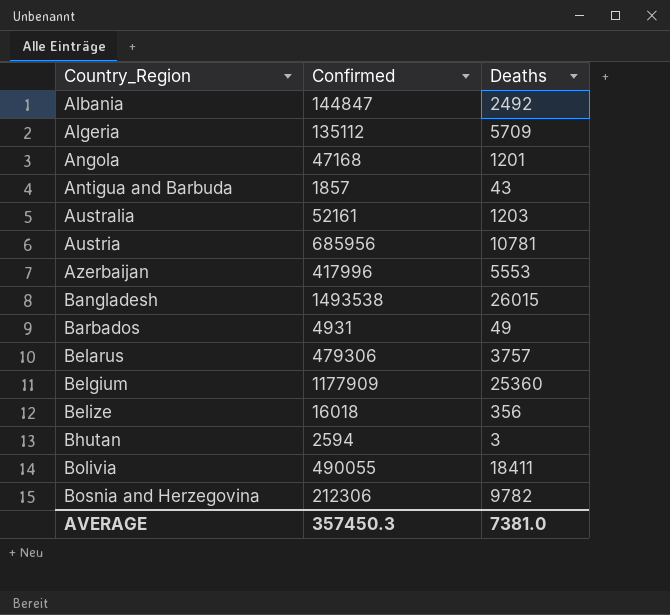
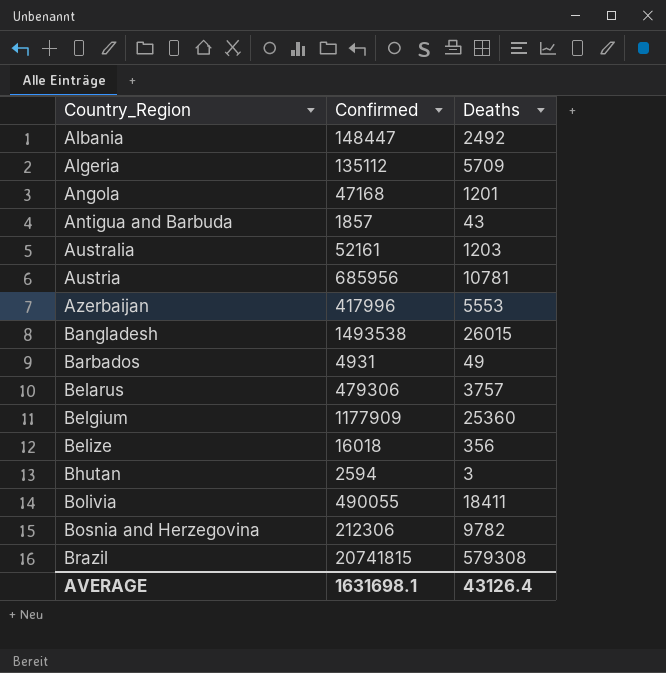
Albania | Confirmed: 144847 -> 148447
row Brazil: none -> 20741815 | 579308
AVERAGE | Confirmed: 357450.3 -> 1631698.1
AVERAGE | Deaths: 7381.0 -> 43126.4

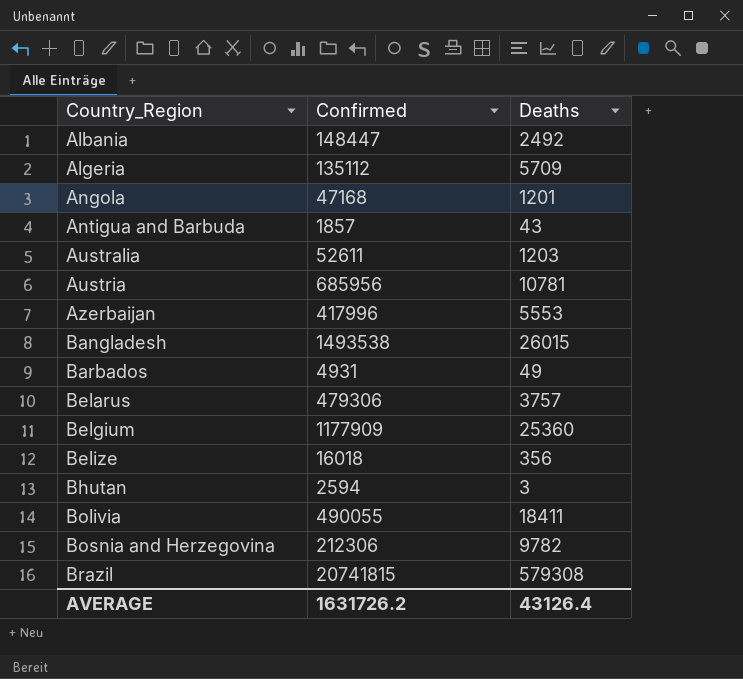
Australia | Confirmed: 52161 -> 52611
AVERAGE | Confirmed: 1631698.1 -> 1631726.2

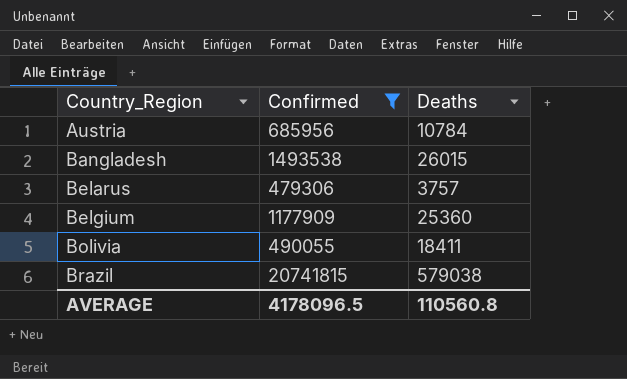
filter: none -> Confirmed >= 479306
Austria | Deaths: 10781 -> 10784
Brazil | Deaths: 579308 -> 579038
AVERAGE | Confirmed: 1631726.2 -> 4178096.5
AVERAGE | Deaths: 43126.4 -> 110560.8

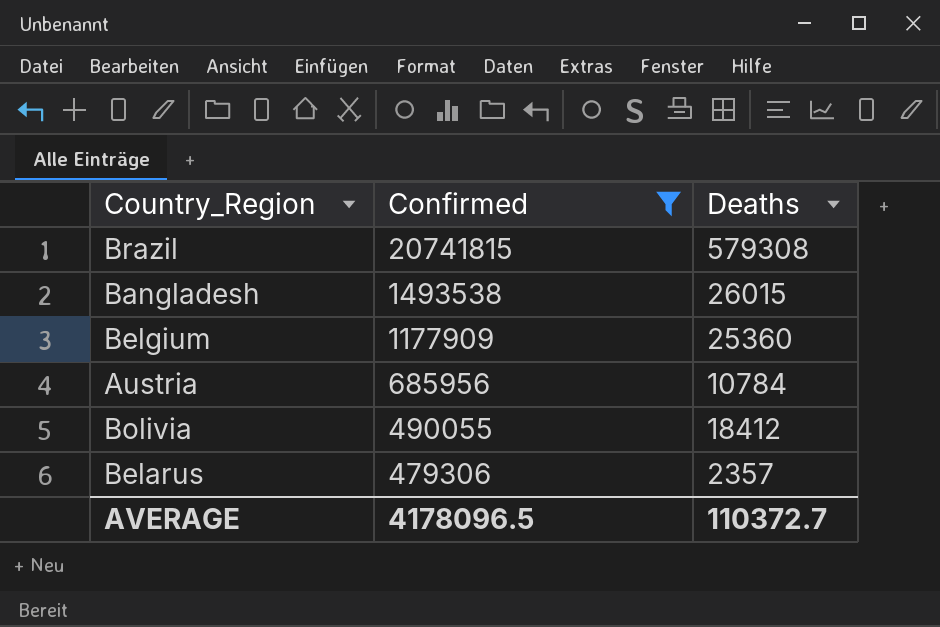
row order: Country_Region ascending -> Confirmed descending
Brazil | Deaths: 579038 -> 579308
Bolivia | Deaths: 18411 -> 18412
Belarus | Deaths: 3757 -> 2357
AVERAGE | Deaths: 110560.8 -> 110372.7

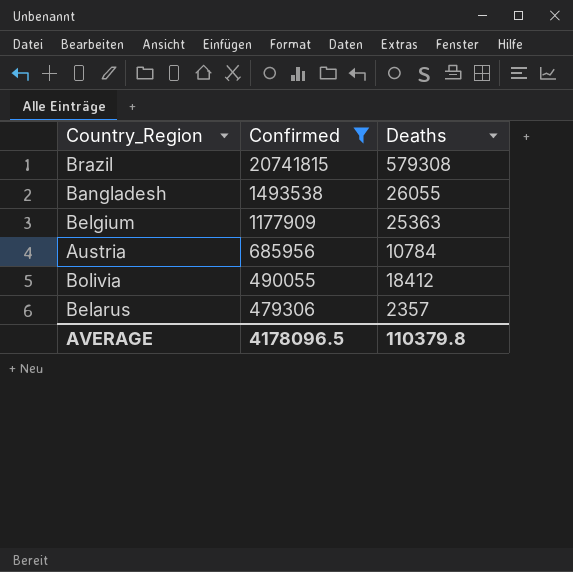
Bangladesh | Deaths: 26015 -> 26055
Belgium | Deaths: 25360 -> 25363
AVERAGE | Deaths: 110372.7 -> 110379.8

